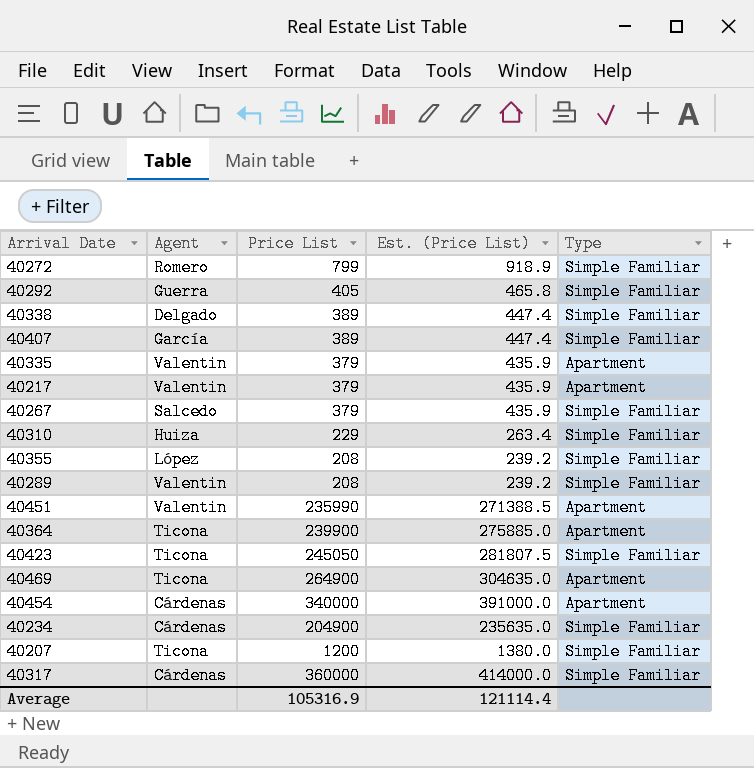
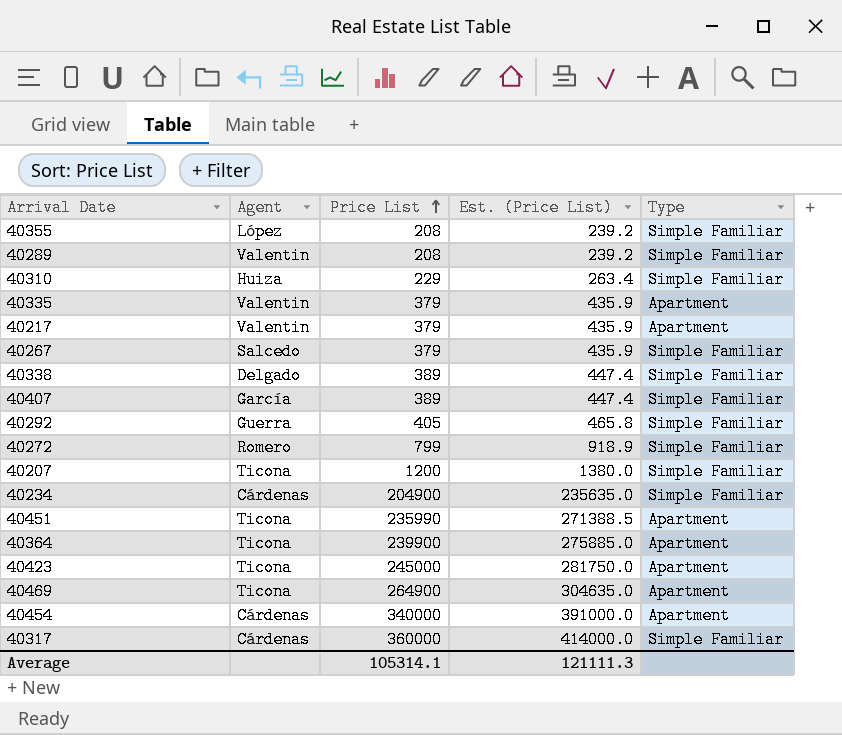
row order: none -> Price List ascending
40451 | Agent: Valentin -> Ticona
40423 | Price List: 245050 -> 245000
40423 | Est. (Price List): 281807.5 -> 281750.0
40423 | Type: Simple Familiar -> Apartment
Average | Price List: 105316.9 -> 105314.1
Average | Est. (Price List): 121114.4 -> 121111.3

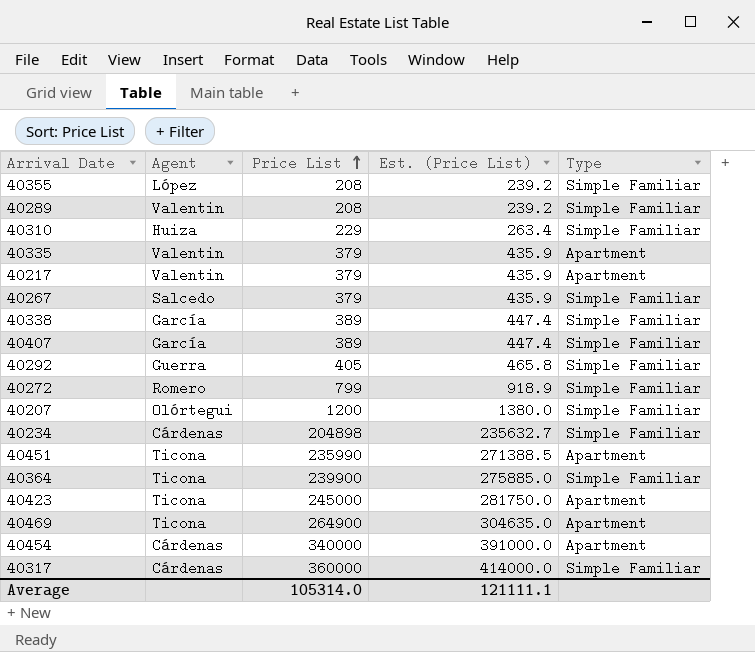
40338 | Agent: Delgado -> García
40207 | Agent: Ticona -> Olórtegui
40234 | Price List: 204900 -> 204898
40234 | Est. (Price List): 235635.0 -> 235632.7
40364 | Type: Apartment -> Simple Familiar
Average | Price List: 105314.1 -> 105314.0
Average | Est. (Price List): 121111.3 -> 121111.1

